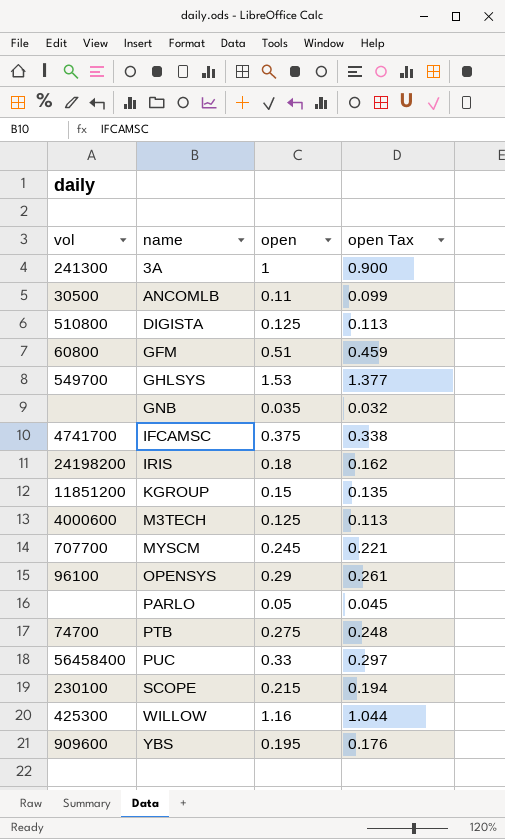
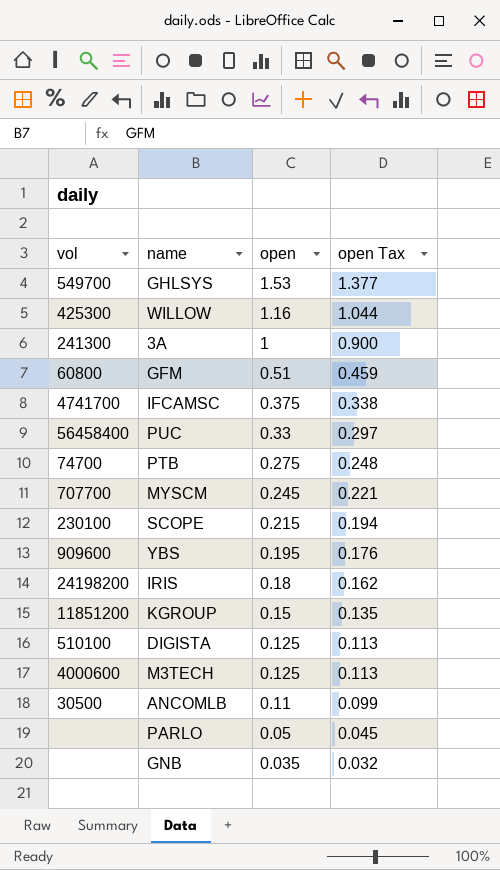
row order: name ascending -> open descending
row OPENSYS: 96100 | 0.29 | 0.261 -> none
DIGISTA | vol: 510800 -> 510100

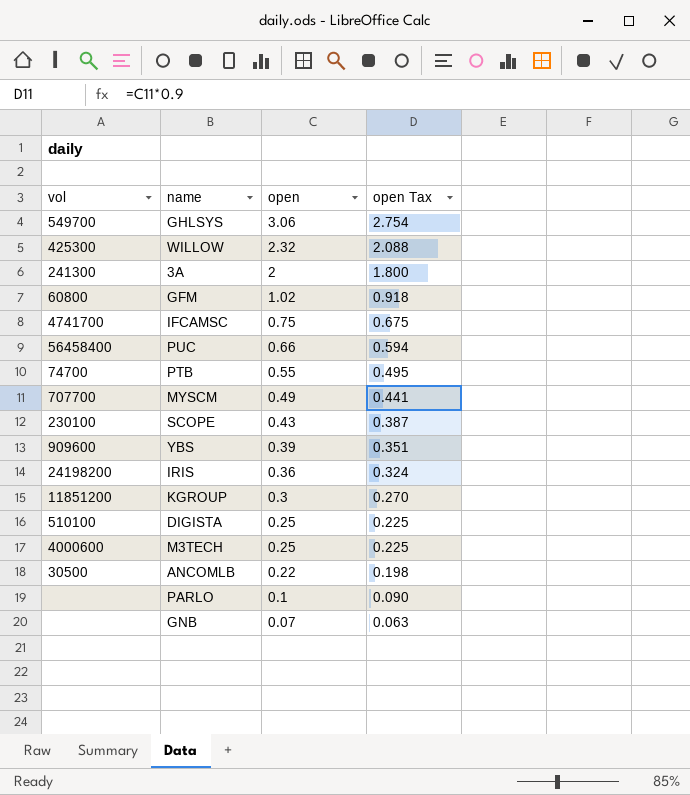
GHLSYS | open: 1.53 -> 3.06
GHLSYS | open Tax: 1.377 -> 2.754
WILLOW | open: 1.16 -> 2.32
WILLOW | open Tax: 1.044 -> 2.088
3A | open: 1 -> 2
3A | open Tax: 0.900 -> 1.800
GFM | open: 0.51 -> 1.02
GFM | open Tax: 0.459 -> 0.918
IFCAMSC | open: 0.375 -> 0.75
IFCAMSC | open Tax: 0.338 -> 0.675
PUC | open: 0.33 -> 0.66
PUC | open Tax: 0.297 -> 0.594
PTB | open: 0.275 -> 0.55
PTB | open Tax: 0.248 -> 0.495
MYSCM | open: 0.245 -> 0.49
MYSCM | open Tax: 0.221 -> 0.441
SCOPE | open: 0.215 -> 0.43
SCOPE | open Tax: 0.194 -> 0.387
YBS | open: 0.195 -> 0.39
YBS | open Tax: 0.176 -> 0.351
IRIS | open: 0.18 -> 0.36
IRIS | open Tax: 0.162 -> 0.324
KGROUP | open: 0.15 -> 0.3
KGROUP | open Tax: 0.135 -> 0.270
DIGISTA | open: 0.125 -> 0.25
DIGISTA | open Tax: 0.113 -> 0.225
M3TECH | open: 0.125 -> 0.25
M3TECH | open Tax: 0.113 -> 0.225
ANCOMLB | open: 0.11 -> 0.22
ANCOMLB | open Tax: 0.099 -> 0.198
PARLO | open: 0.05 -> 0.1
PARLO | open Tax: 0.045 -> 0.090
GNB | open: 0.035 -> 0.07
GNB | open Tax: 0.032 -> 0.063

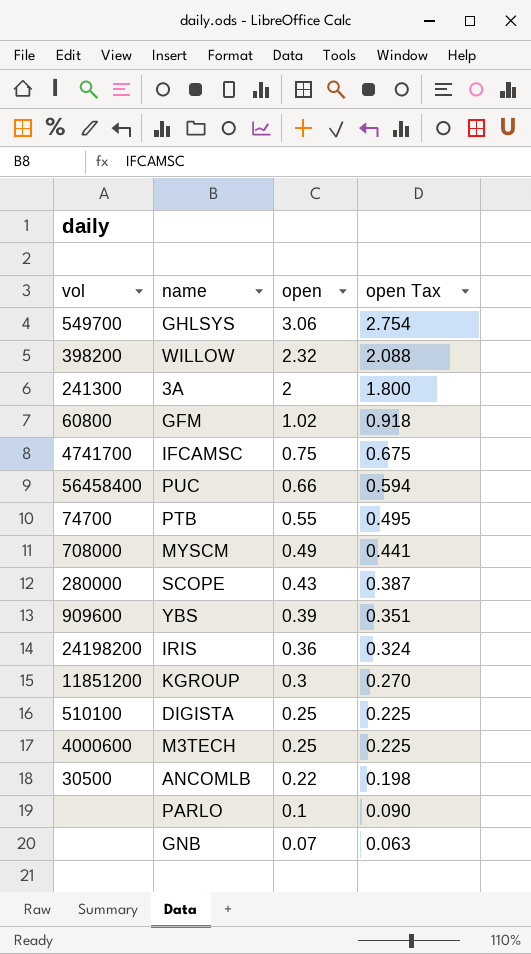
WILLOW | vol: 425300 -> 398200
MYSCM | vol: 707700 -> 708000
SCOPE | vol: 230100 -> 280000

